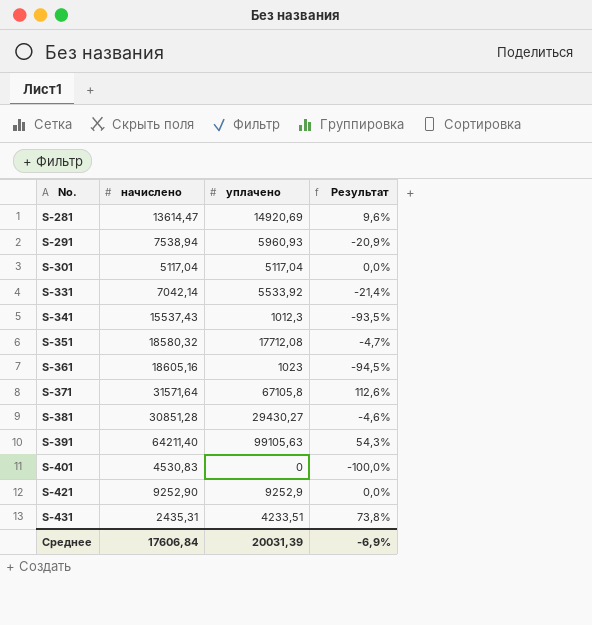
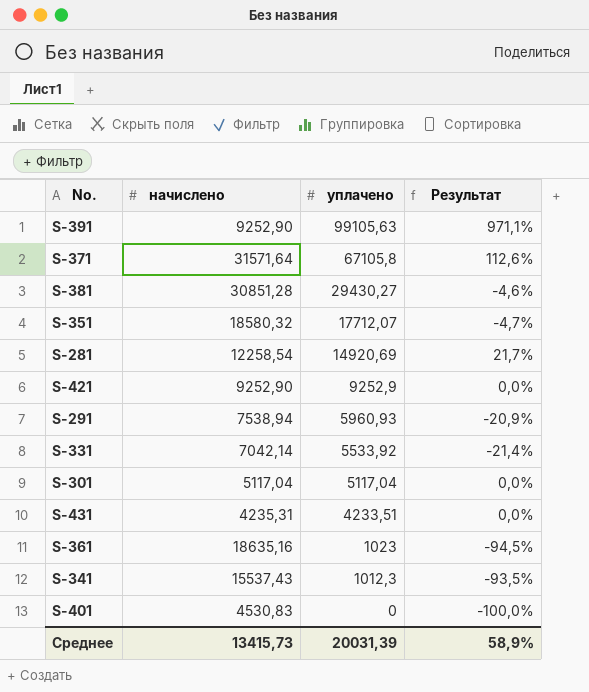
row order: No. ascending -> уплачено descending
S-391 | начислено: 64211,40 -> 9252,90
S-391 | Результат: 54,3% -> 971,1%
S-351 | уплачено: 17712,08 -> 17712,07
S-281 | начислено: 13614,47 -> 12258,54
S-281 | Результат: 9,6% -> 21,7%
S-431 | начислено: 2435,31 -> 4235,31
S-431 | Результат: 73,8% -> 0,0%
S-361 | начислено: 18605,16 -> 18635,16
Среднее | начислено: 17606,84 -> 13415,73
Среднее | Результат: -6,9% -> 58,9%

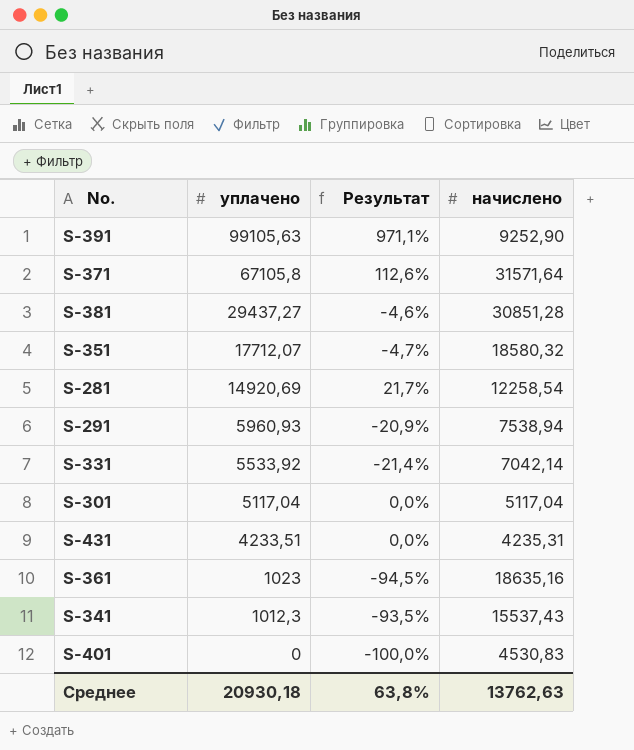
column начислено | position: 2 -> 4
row S-421: 9252,90 | 9252,9 | 0,0% -> none
S-381 | уплачено: 29430,27 -> 29437,27
Среднее | уплачено: 20031,39 -> 20930,18
Среднее | Результат: 58,9% -> 63,8%
Среднее | начислено: 13415,73 -> 13762,63

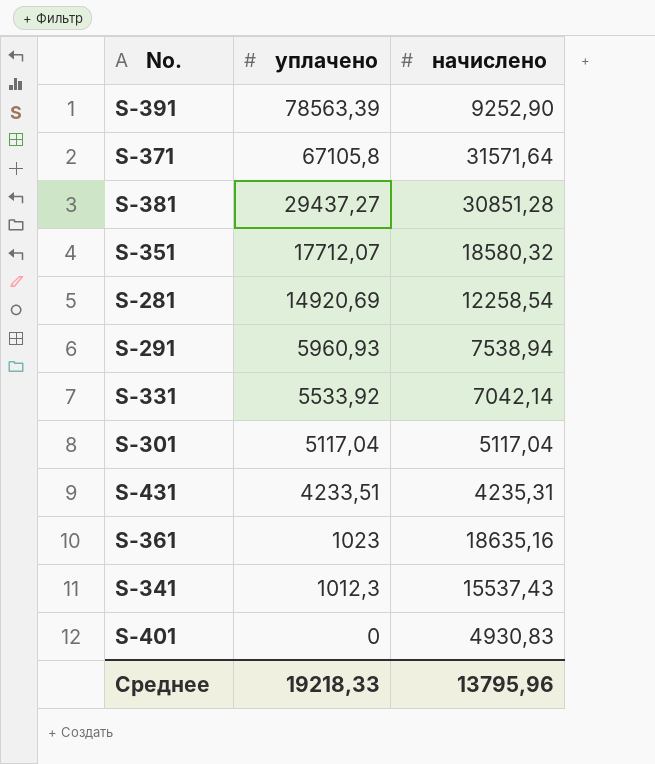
column Результат | formula: ([уплачено] - [начислено]) / [начислено] -> none
S-391 | уплачено: 99105,63 -> 78563,39
S-401 | начислено: 4530,83 -> 4930,83
Среднее | уплачено: 20930,18 -> 19218,33
Среднее | начислено: 13762,63 -> 13795,96

